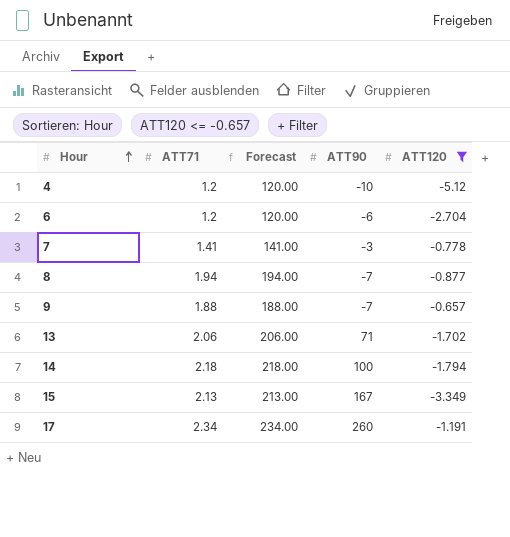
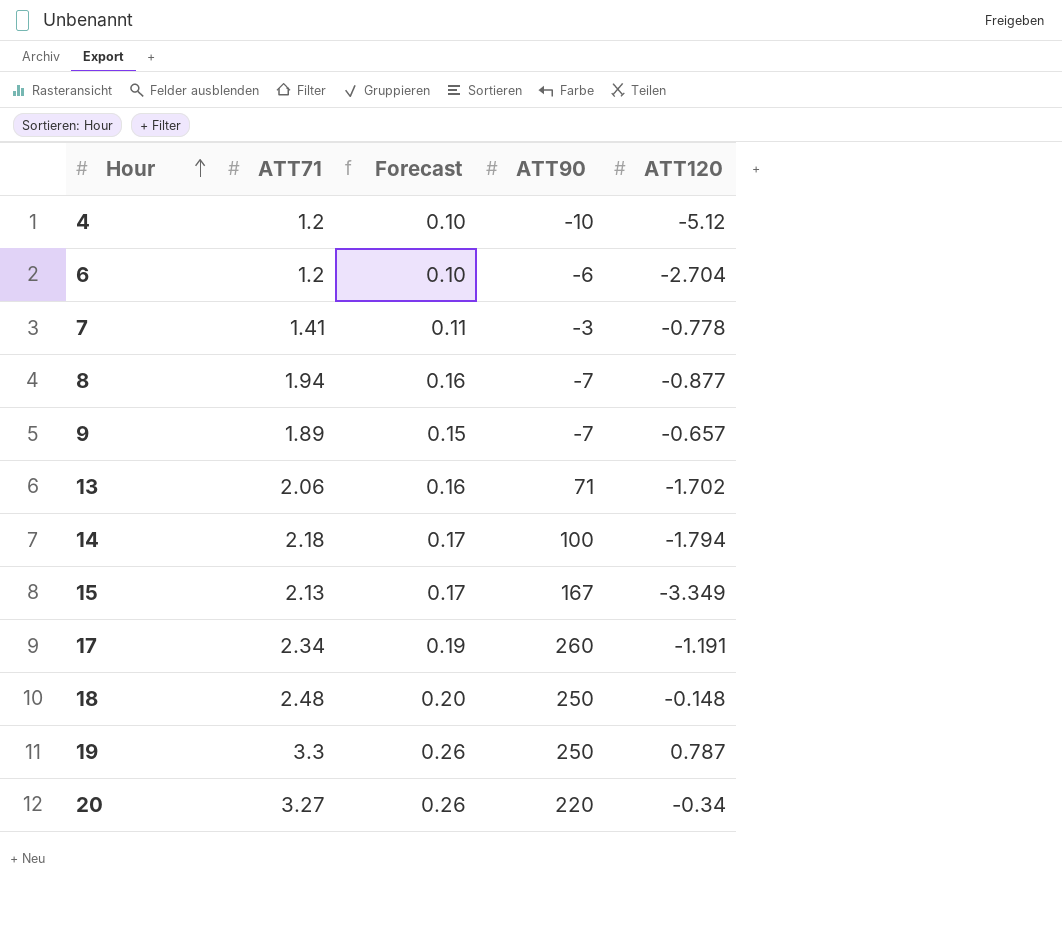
filter: ATT120 <= -0.657 -> none
column Forecast | formula: [ATT71] * 100 -> [ATT71] * 0.08
9 | ATT71: 1.88 -> 1.89

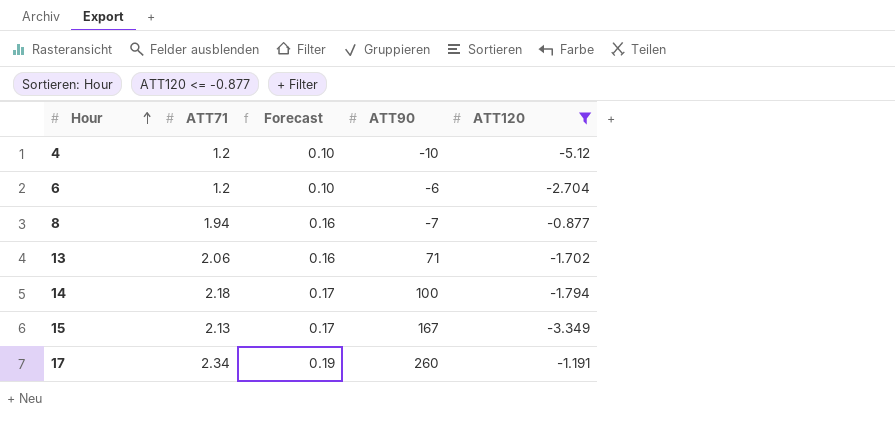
filter: none -> ATT120 <= -0.877

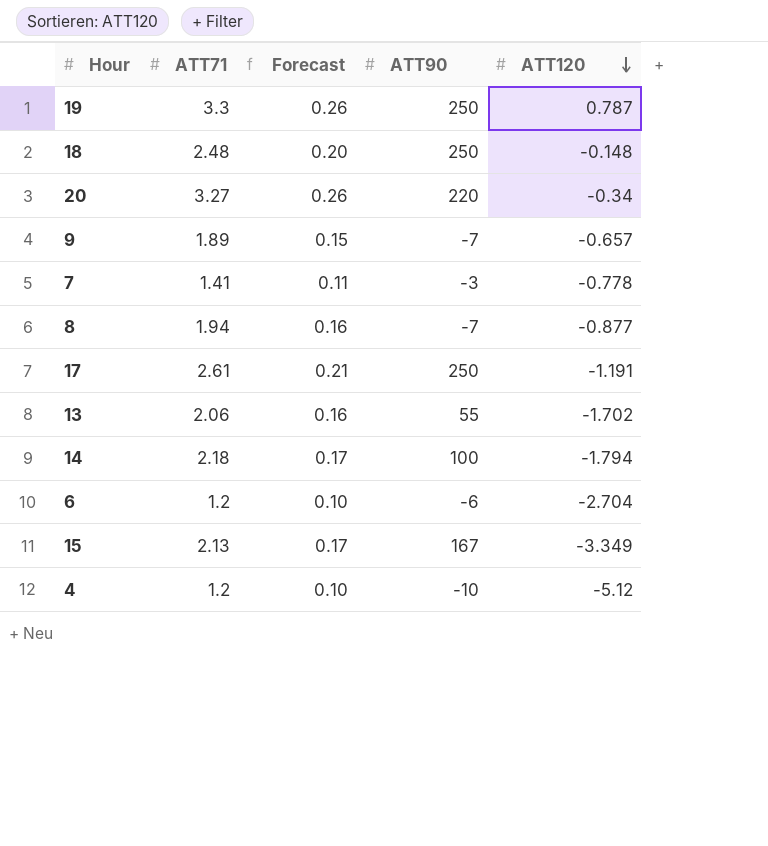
filter: ATT120 <= -0.877 -> none
row order: Hour ascending -> ATT120 descending
17 | ATT71: 2.34 -> 2.61
17 | Forecast: 0.19 -> 0.21
17 | ATT90: 260 -> 250
13 | ATT90: 71 -> 55

